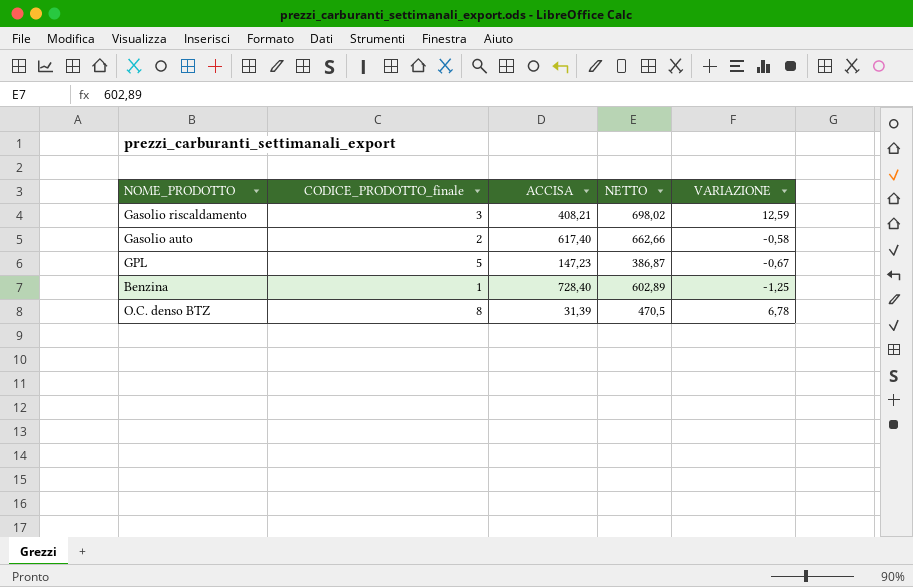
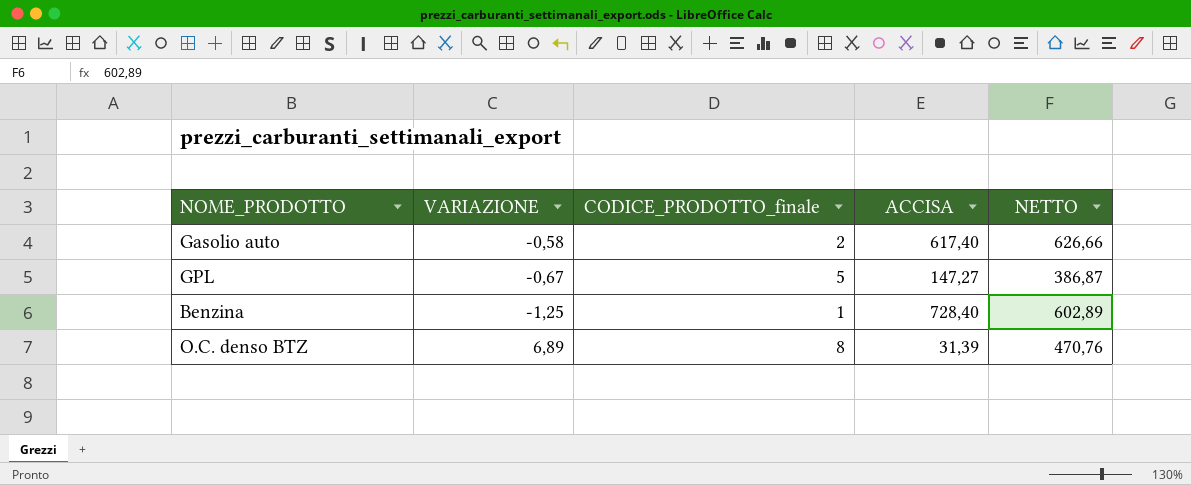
column VARIAZIONE | position: 5 -> 2
row Gasolio riscaldamento: 3 | 408,21 | 698,02 | 12,59 -> none
Gasolio auto | NETTO: 662,66 -> 626,66
GPL | ACCISA: 147,23 -> 147,27
O.C. denso BTZ | VARIAZIONE: 6,78 -> 6,89
O.C. denso BTZ | NETTO: 470,5 -> 470,76

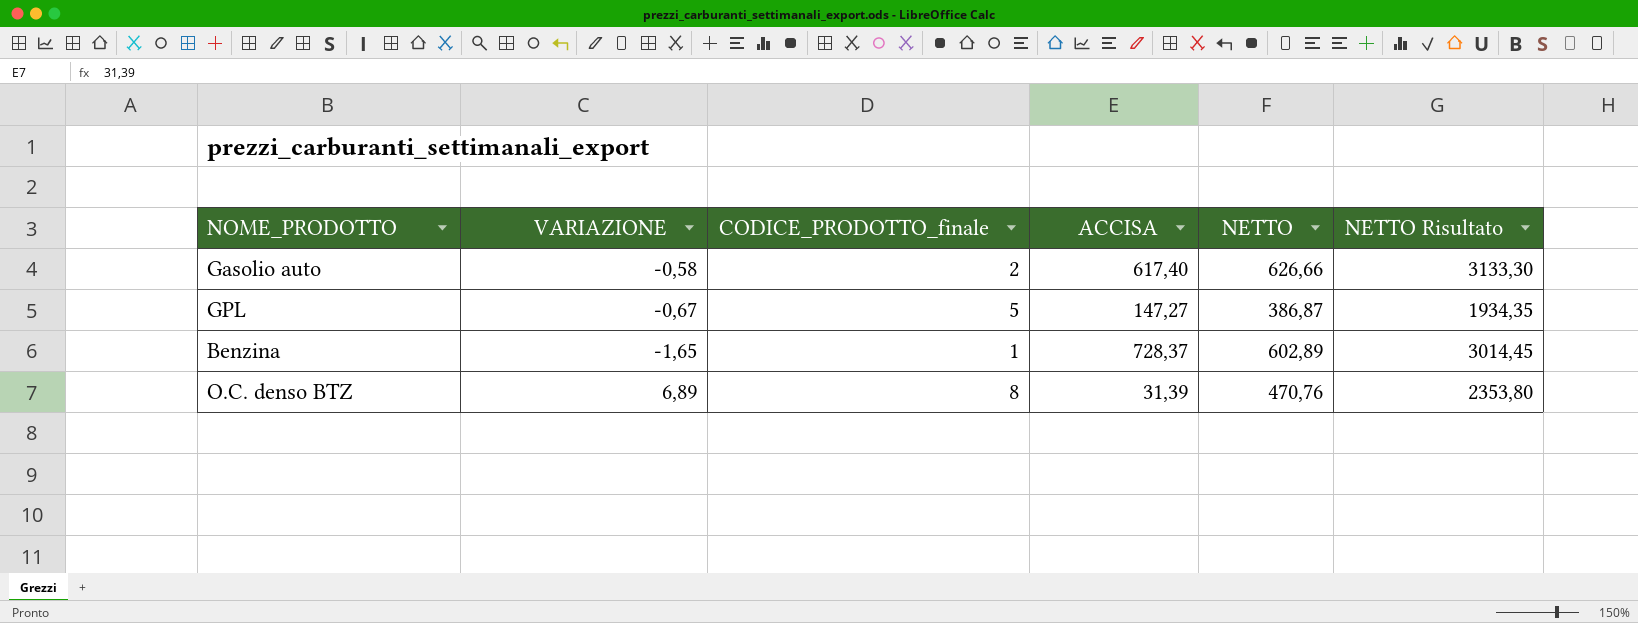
column NETTO Risultato | formula: none -> [NETTO] * 5
Benzina | VARIAZIONE: -1,25 -> -1,65
Benzina | ACCISA: 728,40 -> 728,37

